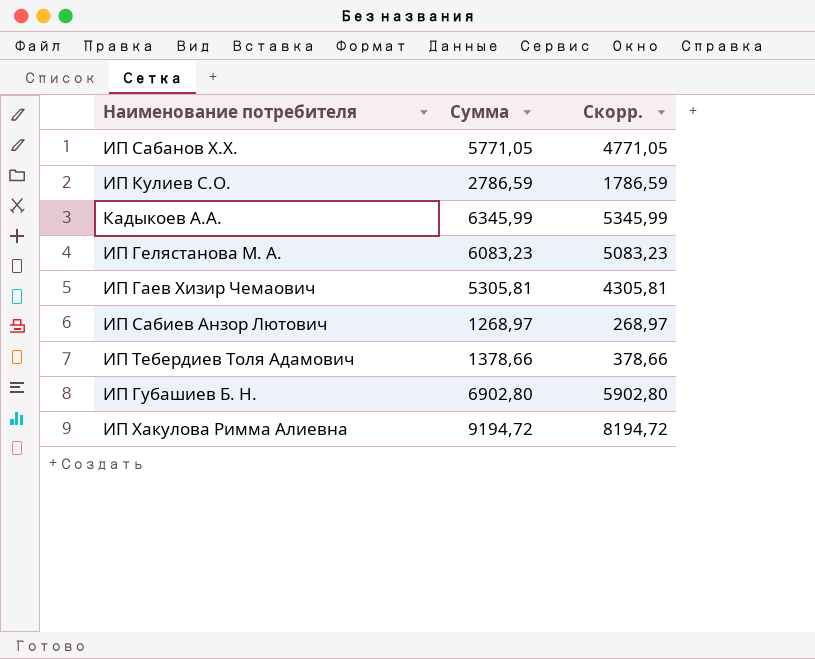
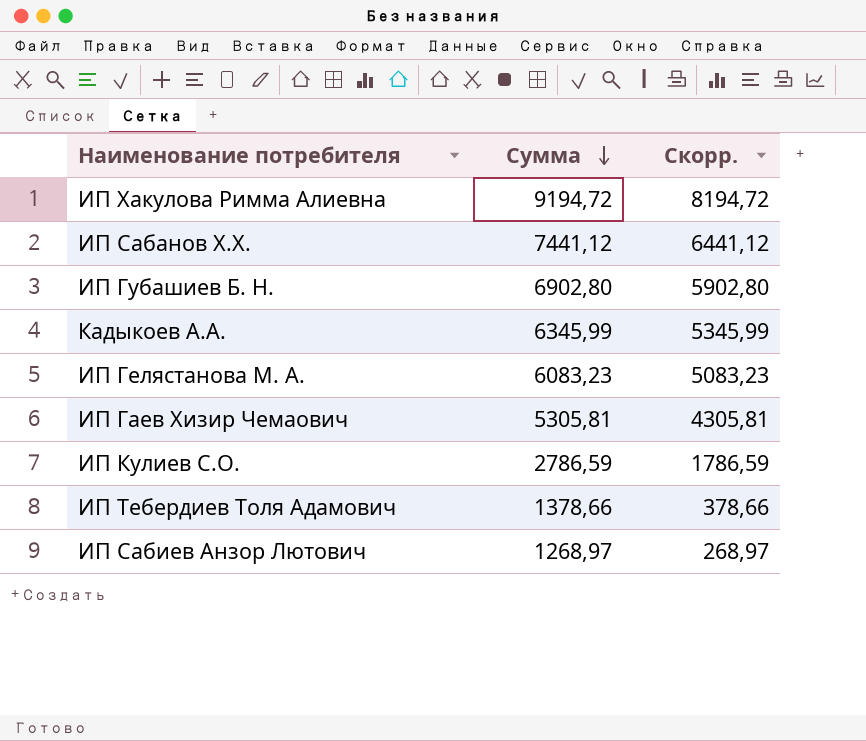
row order: none -> Сумма descending
ИП Сабанов Х.Х. | Сумма: 5771,05 -> 7441,12
ИП Сабанов Х.Х. | Скорр.: 4771,05 -> 6441,12

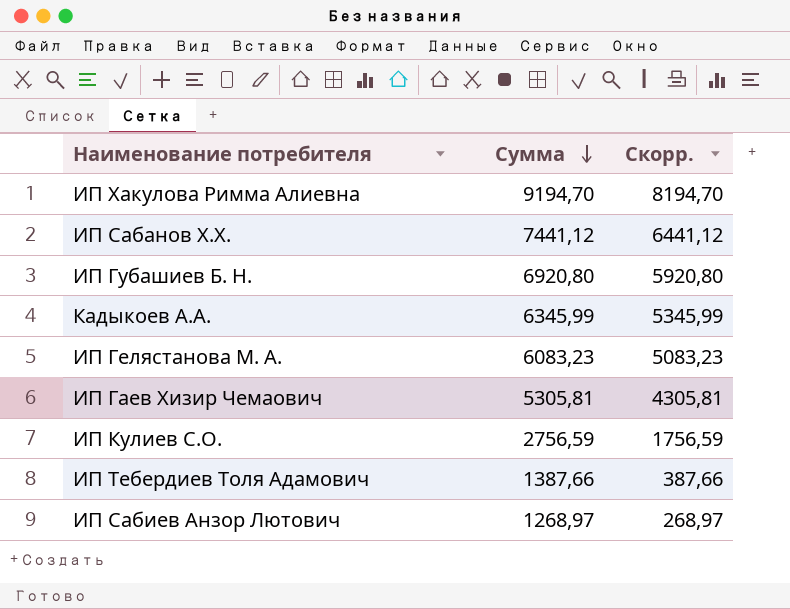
ИП Хакулова Римма Алиевна | Сумма: 9194,72 -> 9194,70
ИП Хакулова Римма Алиевна | Скорр.: 8194,72 -> 8194,70
ИП Губашиев Б. Н. | Сумма: 6902,80 -> 6920,80
ИП Губашиев Б. Н. | Скорр.: 5902,80 -> 5920,80
ИП Кулиев С.О. | Сумма: 2786,59 -> 2756,59
ИП Кулиев С.О. | Скорр.: 1786,59 -> 1756,59
ИП Тебердиев Толя Адамович | Сумма: 1378,66 -> 1387,66
ИП Тебердиев Толя Адамович | Скорр.: 378,66 -> 387,66

